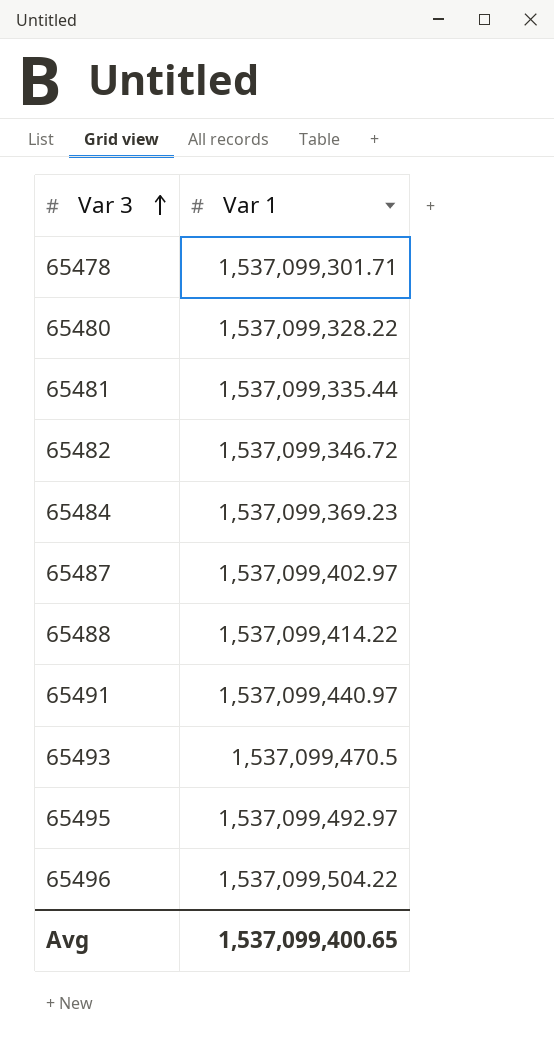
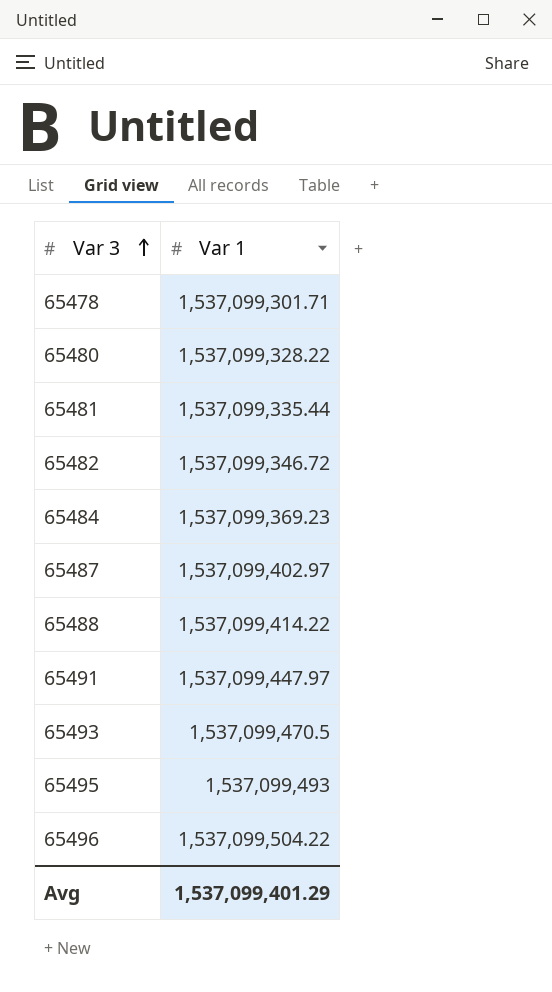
65491 | Var 1: 1,537,099,440.97 -> 1,537,099,447.97
65495 | Var 1: 1,537,099,492.97 -> 1,537,099,493
Avg | Var 1: 1,537,099,400.65 -> 1,537,099,401.29

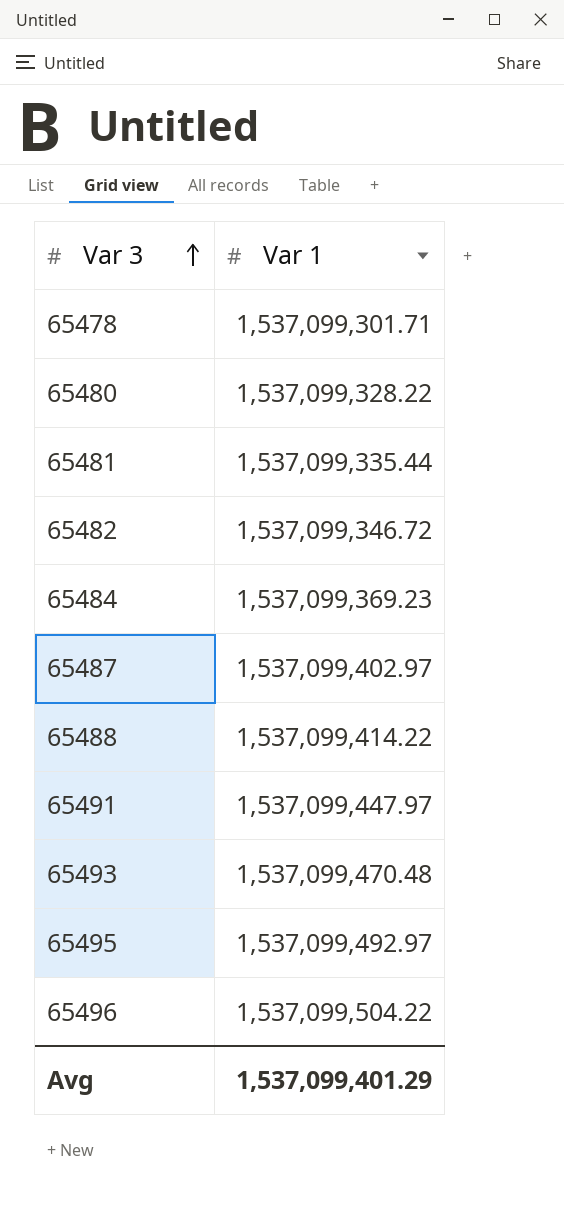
65493 | Var 1: 1,537,099,470.5 -> 1,537,099,470.48
65495 | Var 1: 1,537,099,493 -> 1,537,099,492.97

